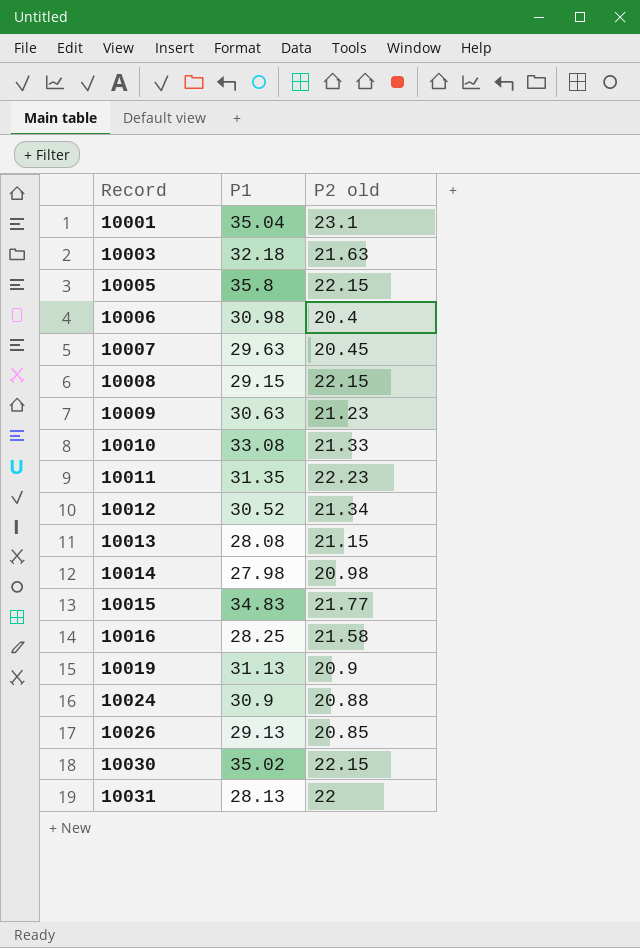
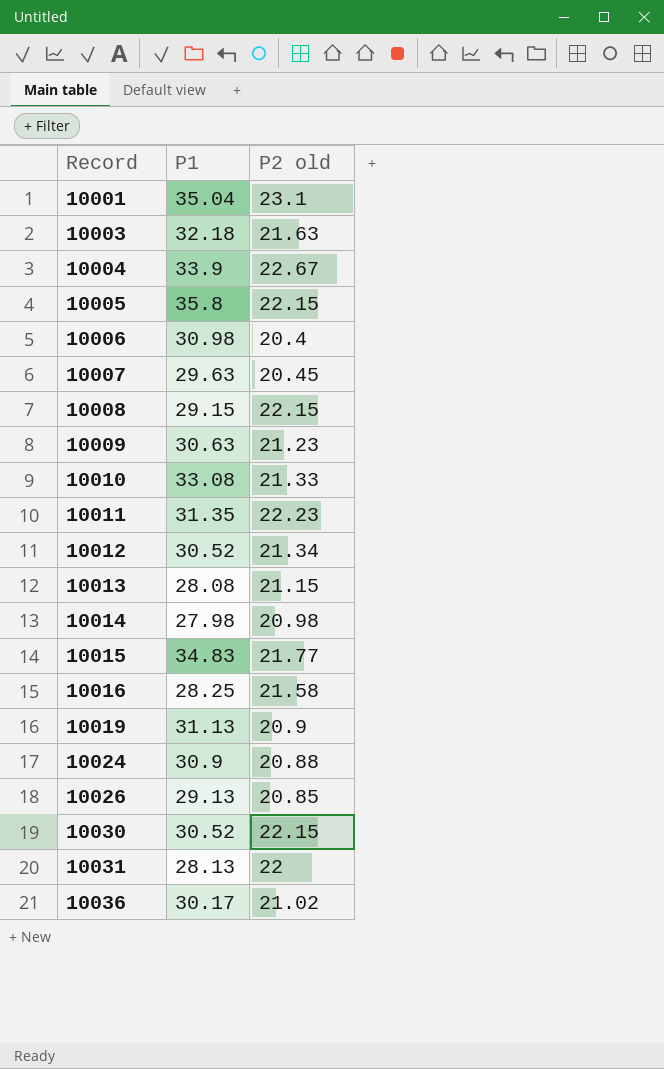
row 10004: none -> 33.9 | 22.67
10030 | P1: 35.02 -> 30.52
row 10036: none -> 30.17 | 21.02

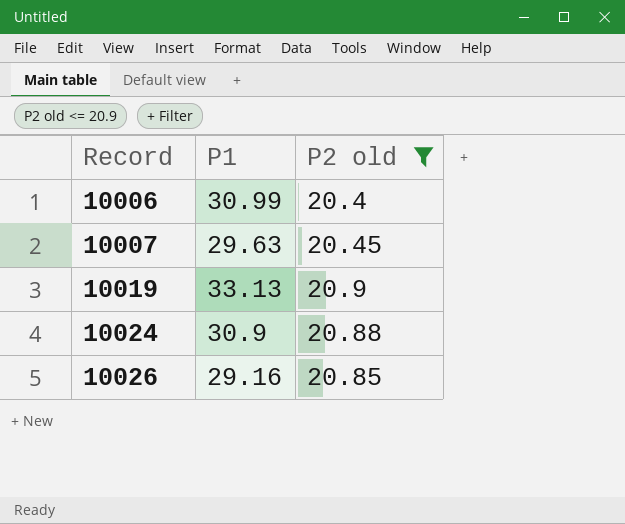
filter: none -> P2 old <= 20.9
10006 | P1: 30.98 -> 30.99
10019 | P1: 31.13 -> 33.13
10026 | P1: 29.13 -> 29.16

